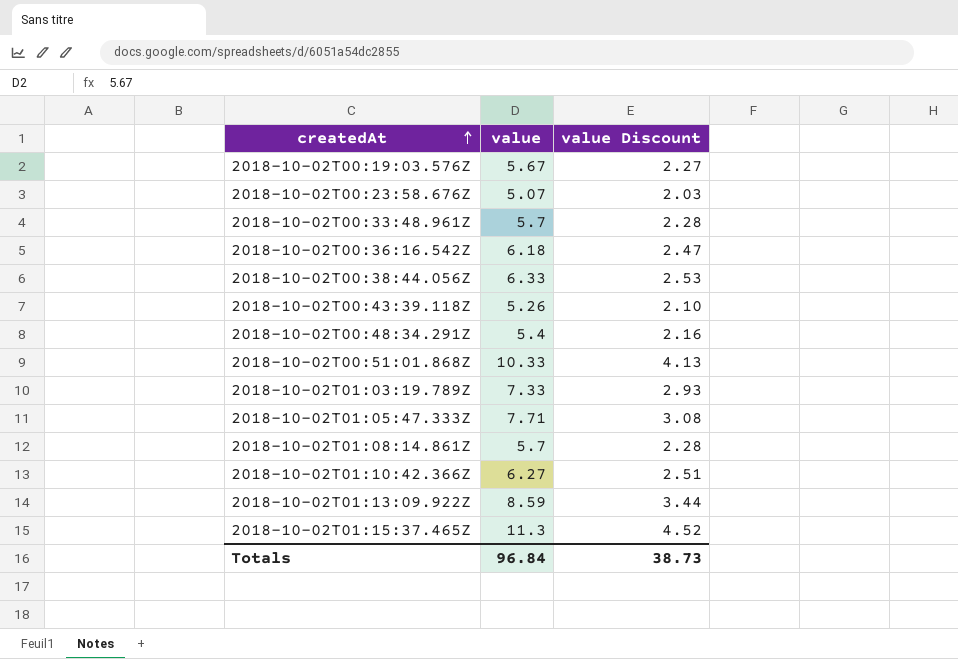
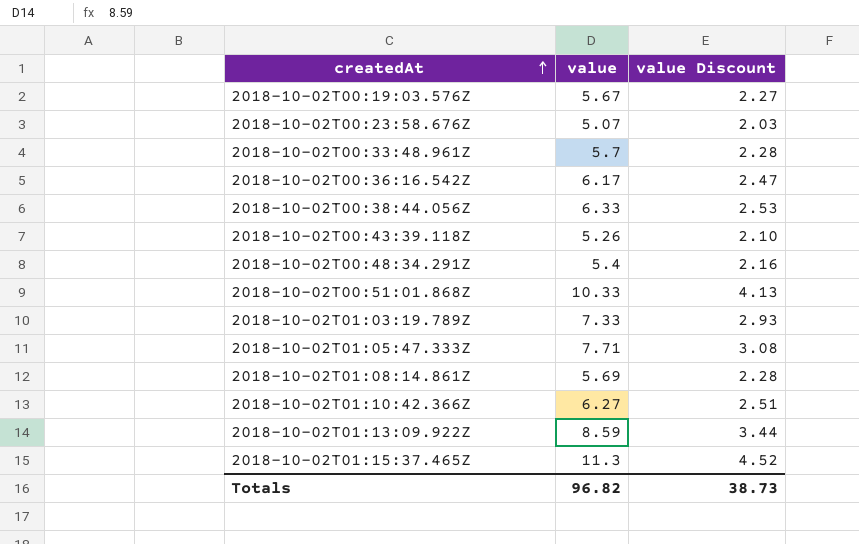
2018-10-02T00:36:16.542Z | value: 6.18 -> 6.17
2018-10-02T01:08:14.861Z | value: 5.7 -> 5.69
Totals | value: 96.84 -> 96.82

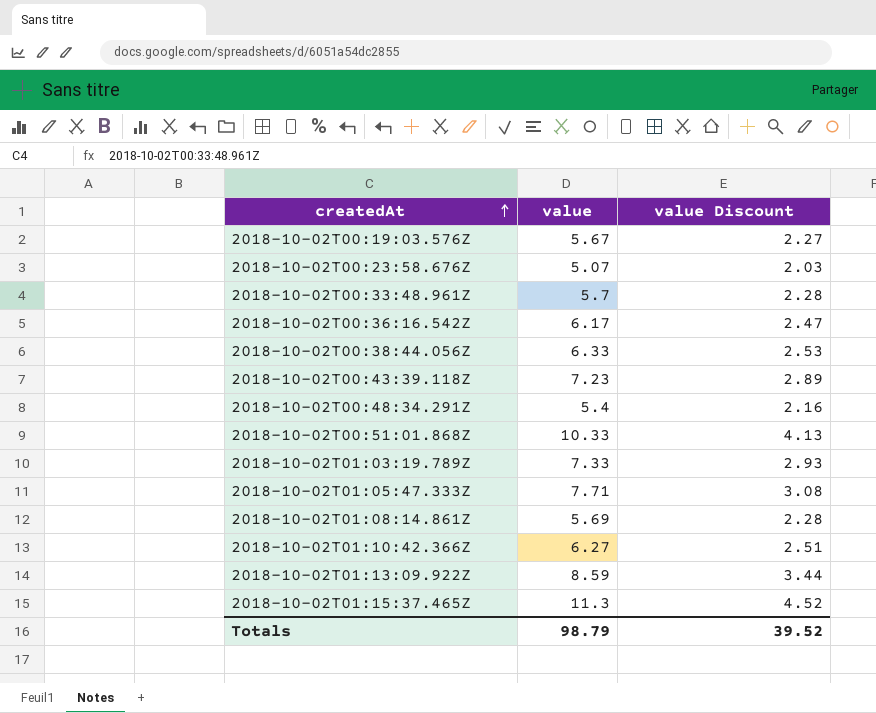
2018-10-02T00:43:39.118Z | value: 5.26 -> 7.23
2018-10-02T00:43:39.118Z | value Discount: 2.10 -> 2.89
Totals | value: 96.82 -> 98.79
Totals | value Discount: 38.73 -> 39.52

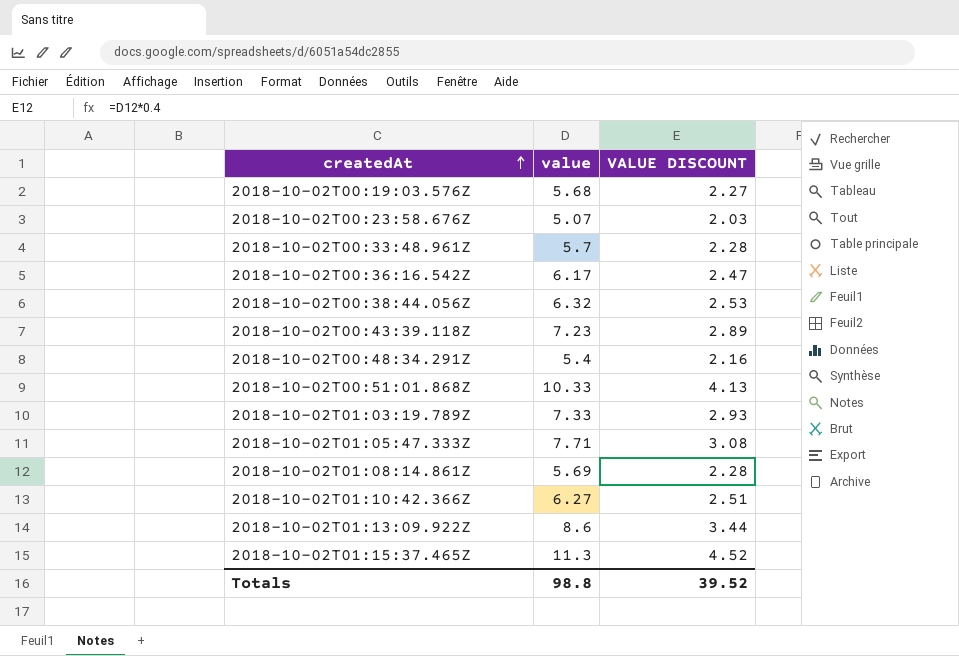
column name: value Discount -> VALUE DISCOUNT
2018-10-02T00:19:03.576Z | value: 5.67 -> 5.68
2018-10-02T00:38:44.056Z | value: 6.33 -> 6.32
2018-10-02T01:13:09.922Z | value: 8.59 -> 8.6
Totals | value: 98.79 -> 98.8

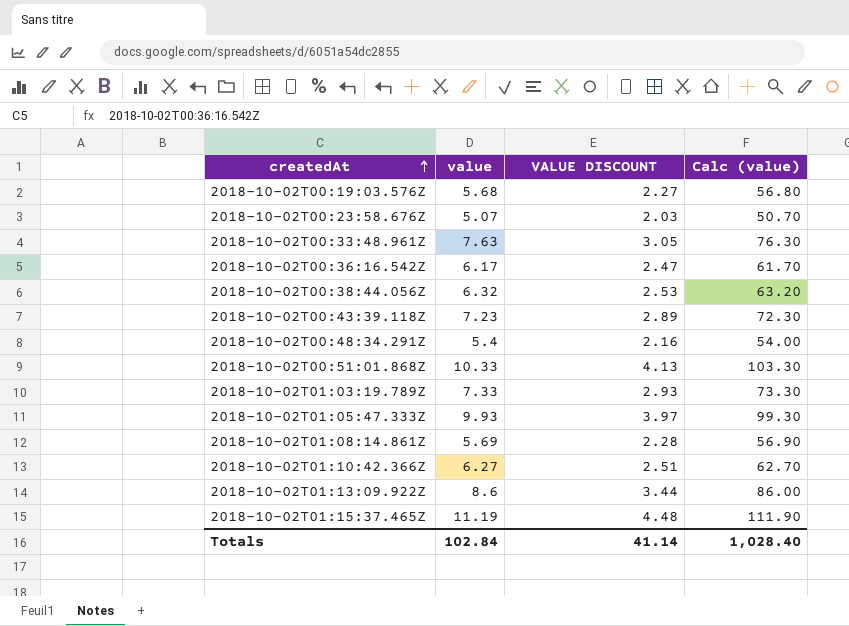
column Calc (value) | formula: none -> [value] * 10
2018-10-02T00:33:48.961Z | value: 5.7 -> 7.63
2018-10-02T00:33:48.961Z | VALUE DISCOUNT: 2.28 -> 3.05
2018-10-02T01:05:47.333Z | value: 7.71 -> 9.93
2018-10-02T01:05:47.333Z | VALUE DISCOUNT: 3.08 -> 3.97
2018-10-02T01:15:37.465Z | value: 11.3 -> 11.19
2018-10-02T01:15:37.465Z | VALUE DISCOUNT: 4.52 -> 4.48
Totals | value: 98.8 -> 102.84
Totals | VALUE DISCOUNT: 39.52 -> 41.14

